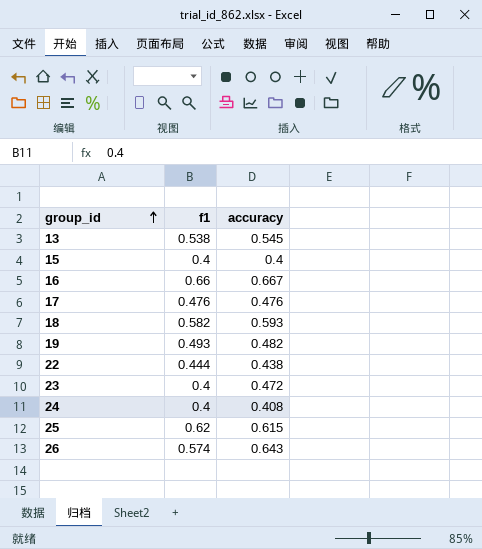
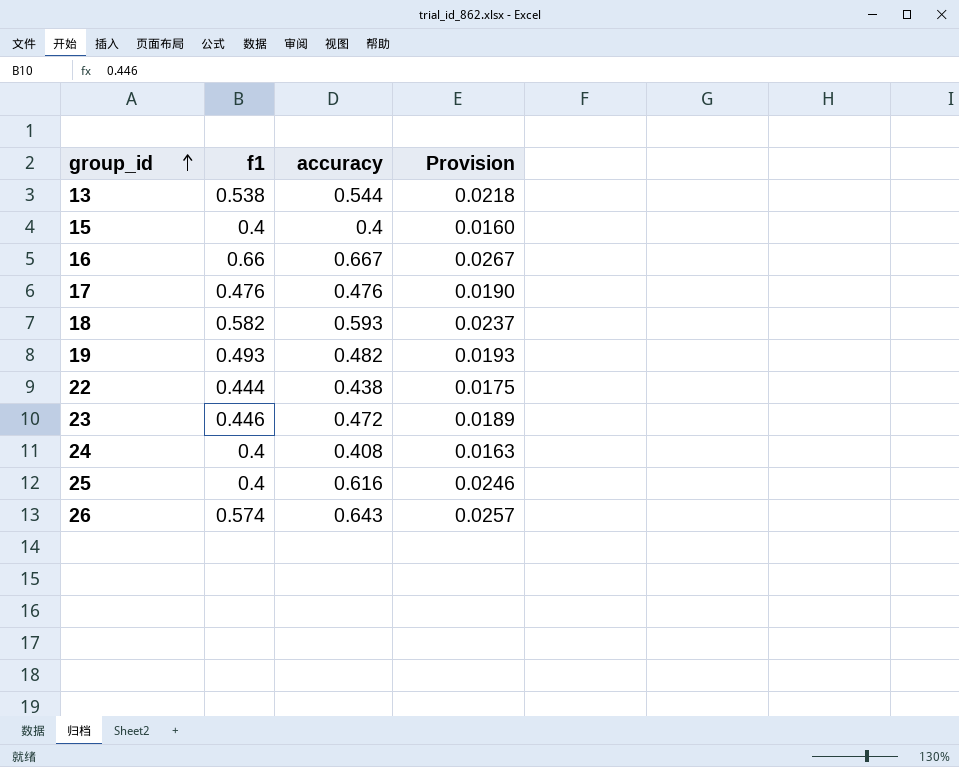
column Provision | formula: none -> [accuracy] * 0.04
13 | accuracy: 0.545 -> 0.544
23 | f1: 0.4 -> 0.446
25 | f1: 0.62 -> 0.4
25 | accuracy: 0.615 -> 0.616

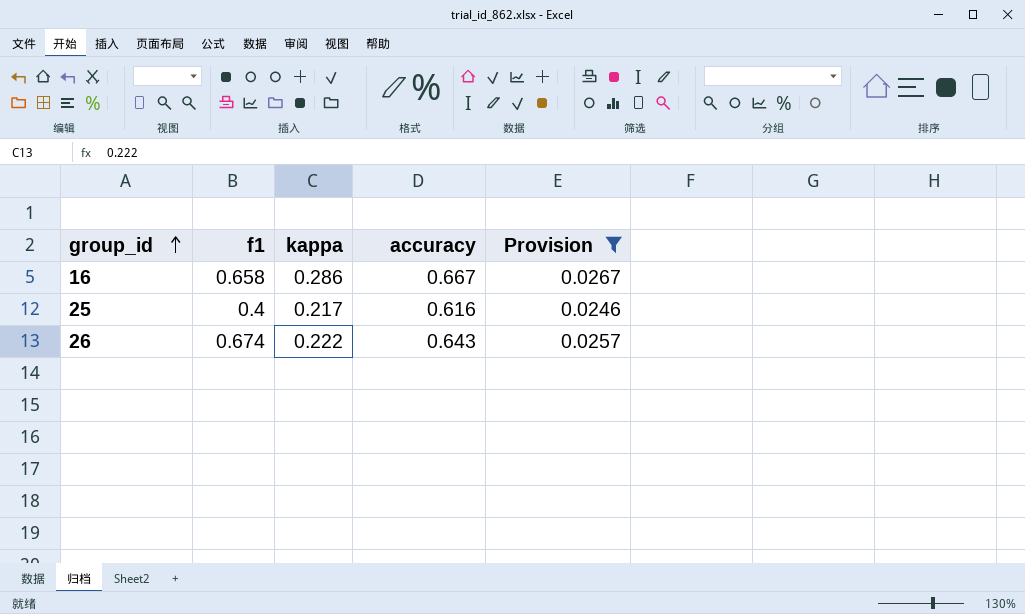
filter: none -> Provision >= 0.0246
column kappa | position: none -> 3
16 | f1: 0.66 -> 0.658
26 | f1: 0.574 -> 0.674

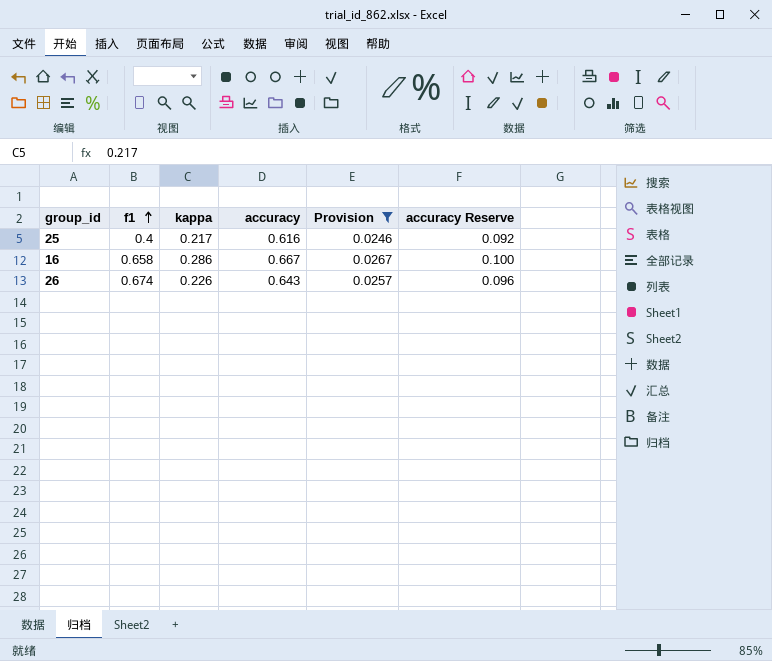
row order: group_id ascending -> f1 ascending
column accuracy Reserve | formula: none -> [accuracy] * 0.15
26 | kappa: 0.222 -> 0.226

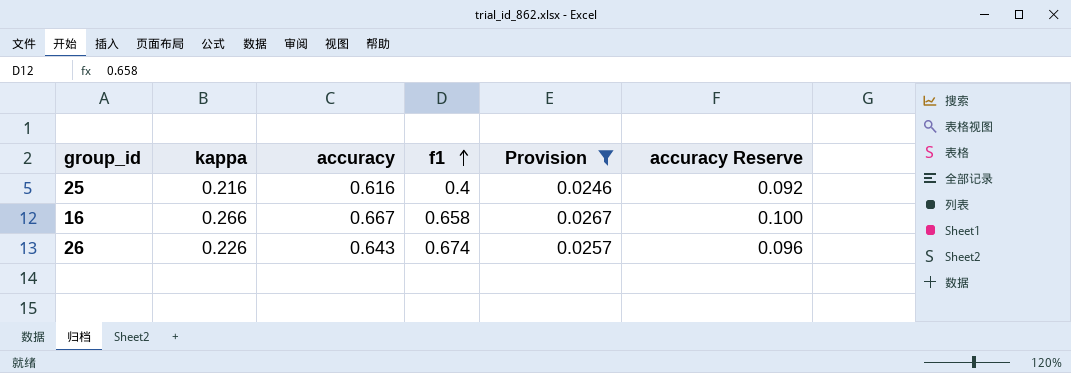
column f1 | position: 2 -> 4
25 | kappa: 0.217 -> 0.216
16 | kappa: 0.286 -> 0.266

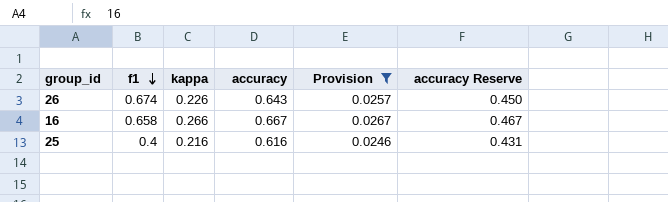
row order: f1 ascending -> f1 descending
column f1 | position: 4 -> 2
column accuracy Reserve | formula: [accuracy] * 0.15 -> [accuracy] * 0.7

